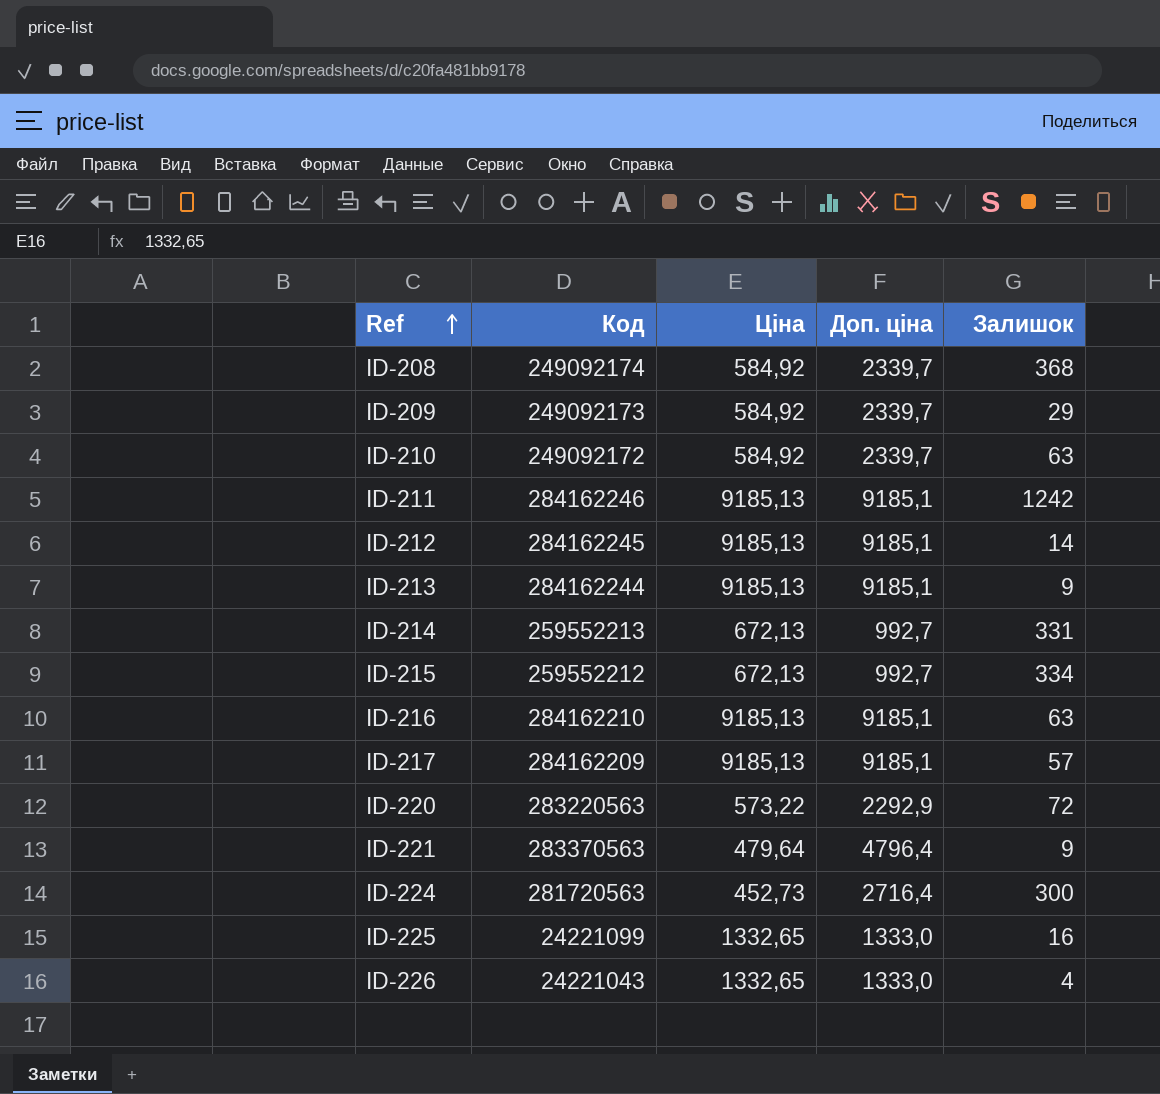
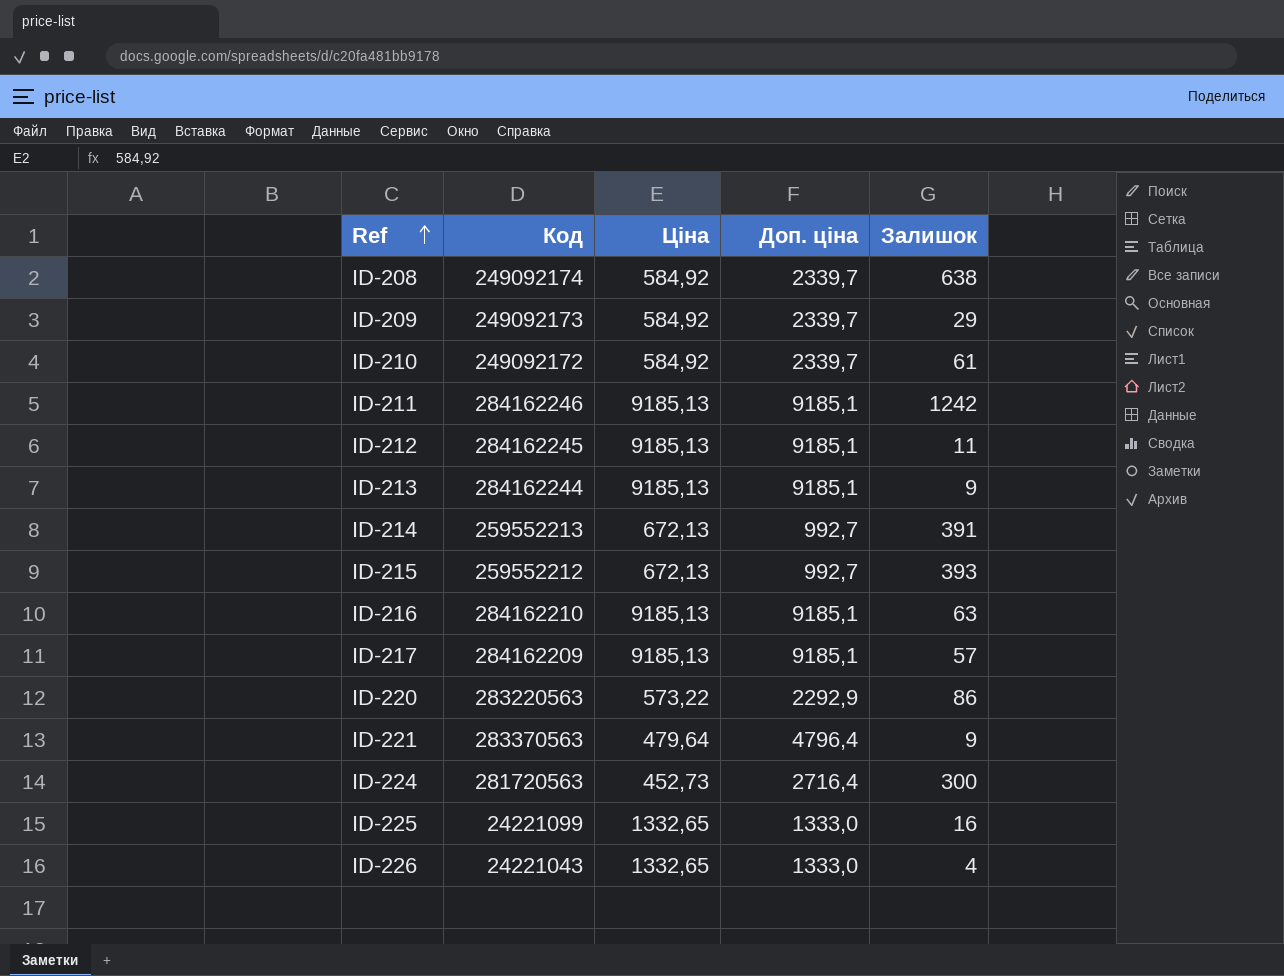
ID-208 | Залишок: 368 -> 638
ID-210 | Залишок: 63 -> 61
ID-212 | Залишок: 14 -> 11
ID-214 | Залишок: 331 -> 391
ID-215 | Залишок: 334 -> 393
ID-220 | Залишок: 72 -> 86

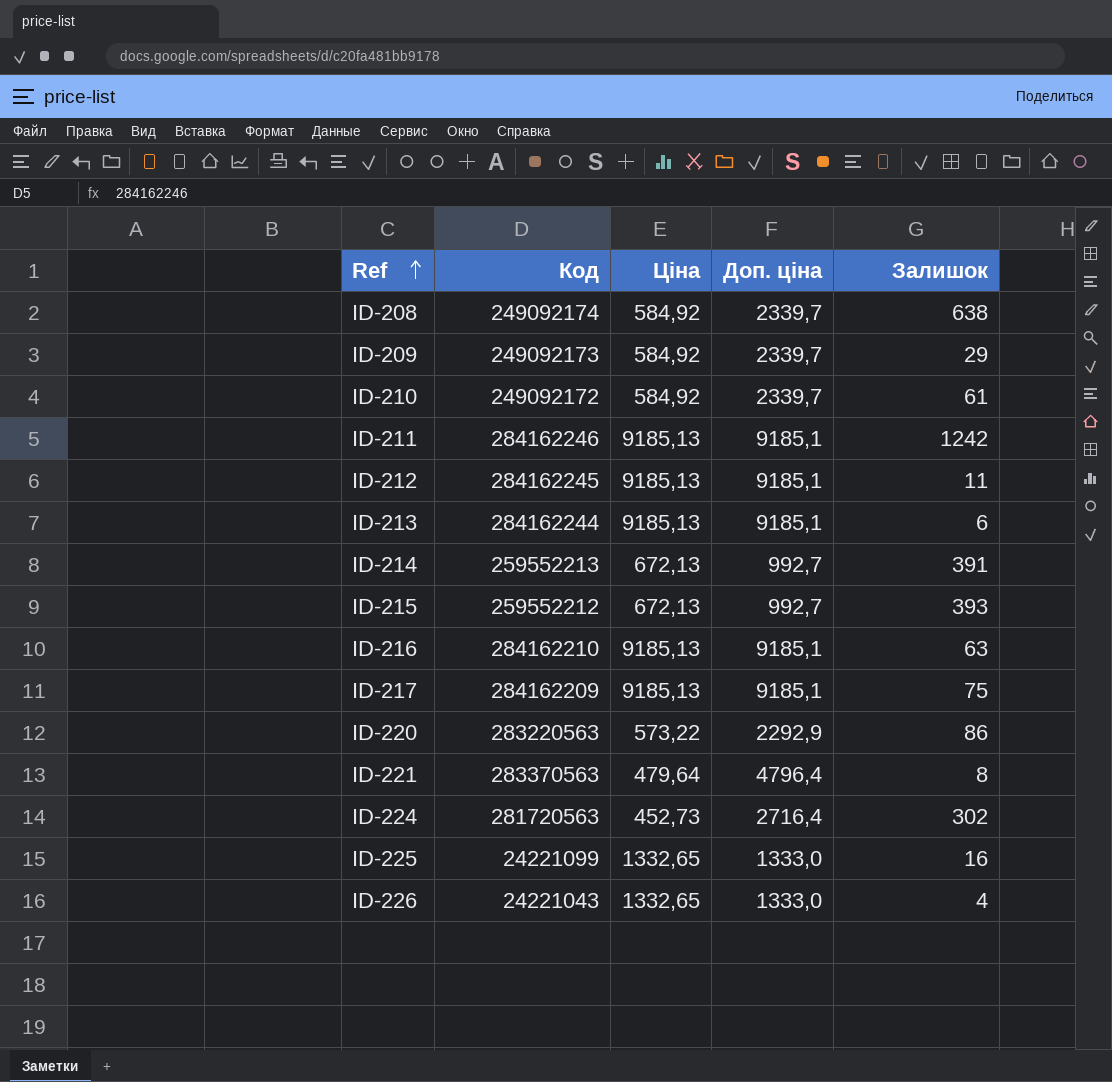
ID-213 | Залишок: 9 -> 6
ID-217 | Залишок: 57 -> 75
ID-221 | Залишок: 9 -> 8
ID-224 | Залишок: 300 -> 302

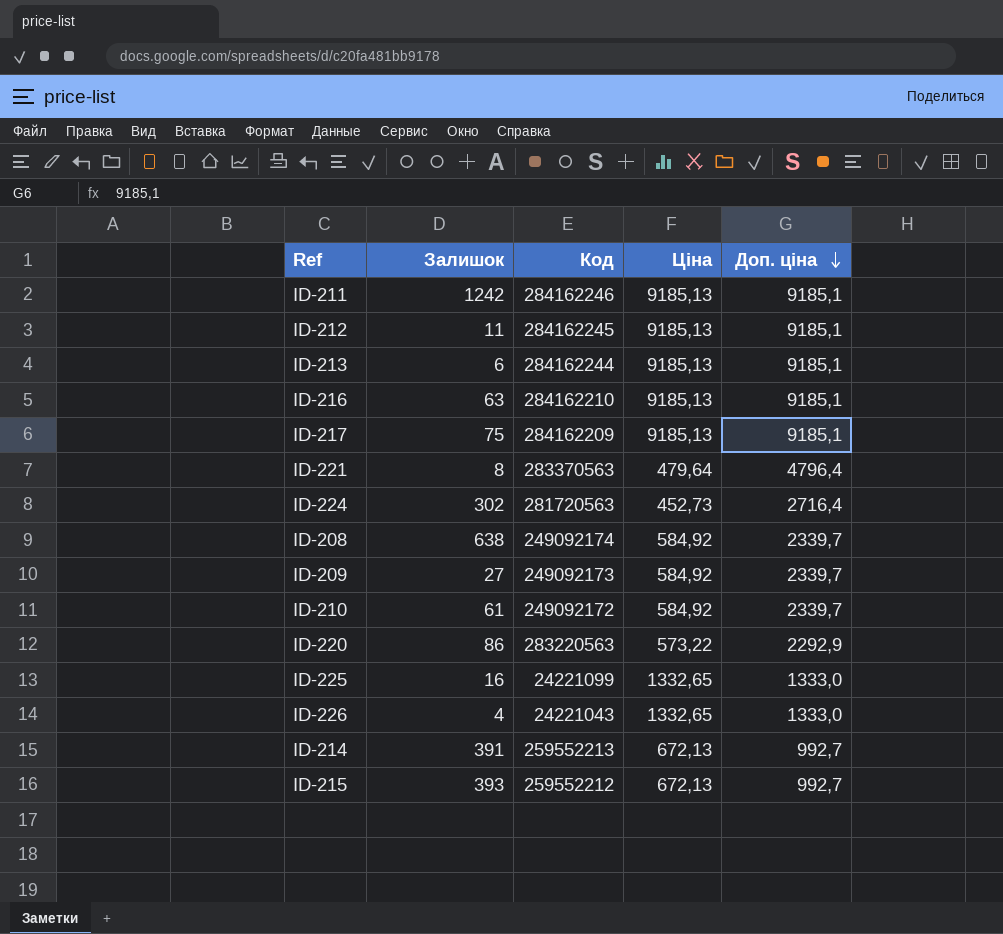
row order: Ref ascending -> Доп. ціна descending
column Залишок | position: 5 -> 2
ID-209 | Залишок: 29 -> 27

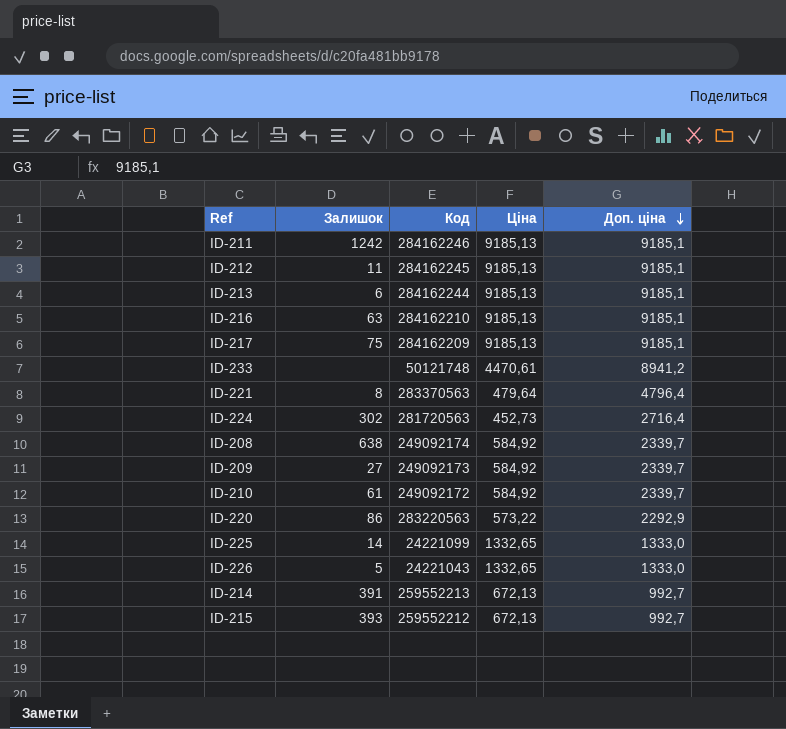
row ID-233: none -> none | 50121748 | 4470,61 | 8941,2
ID-225 | Залишок: 16 -> 14
ID-226 | Залишок: 4 -> 5

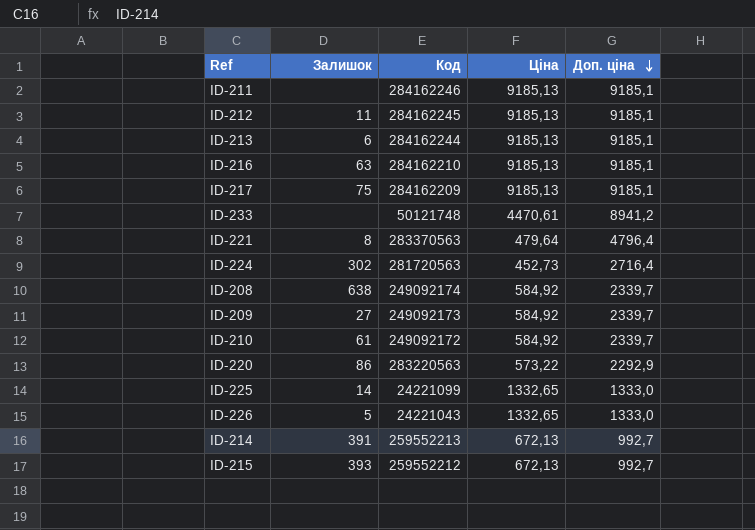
ID-211 | Залишок: 1242 -> none

